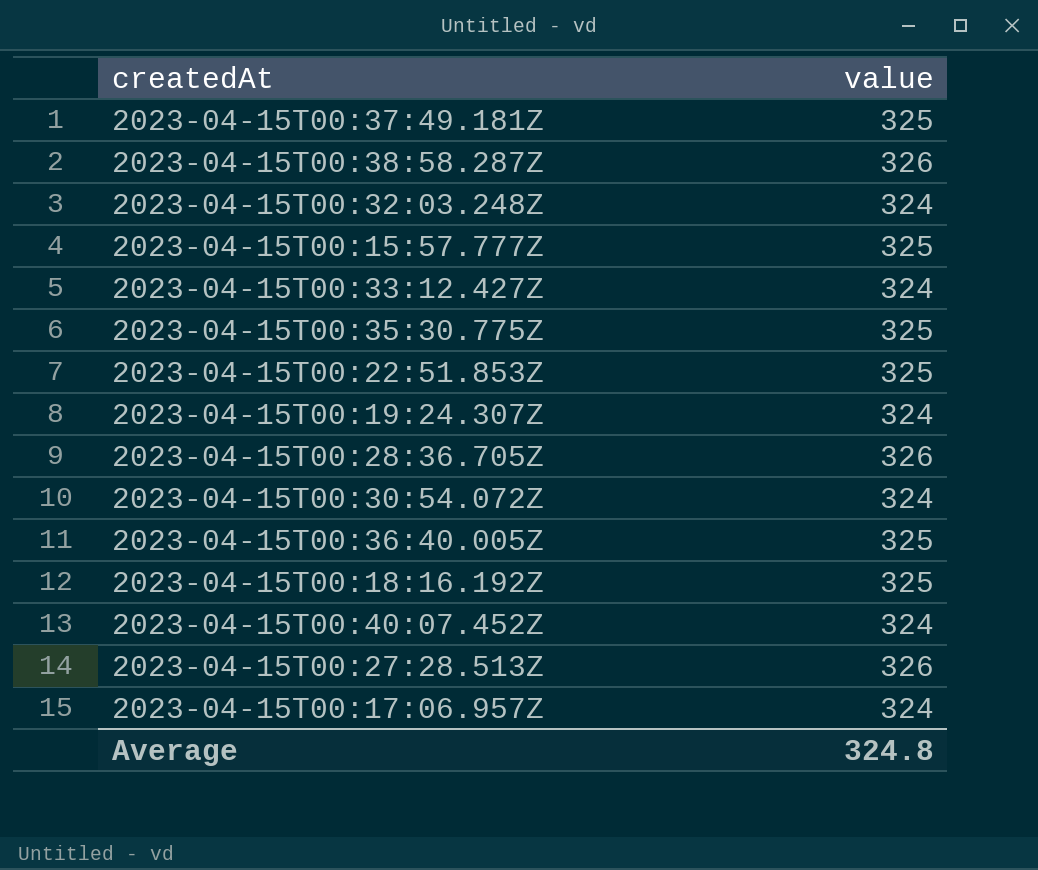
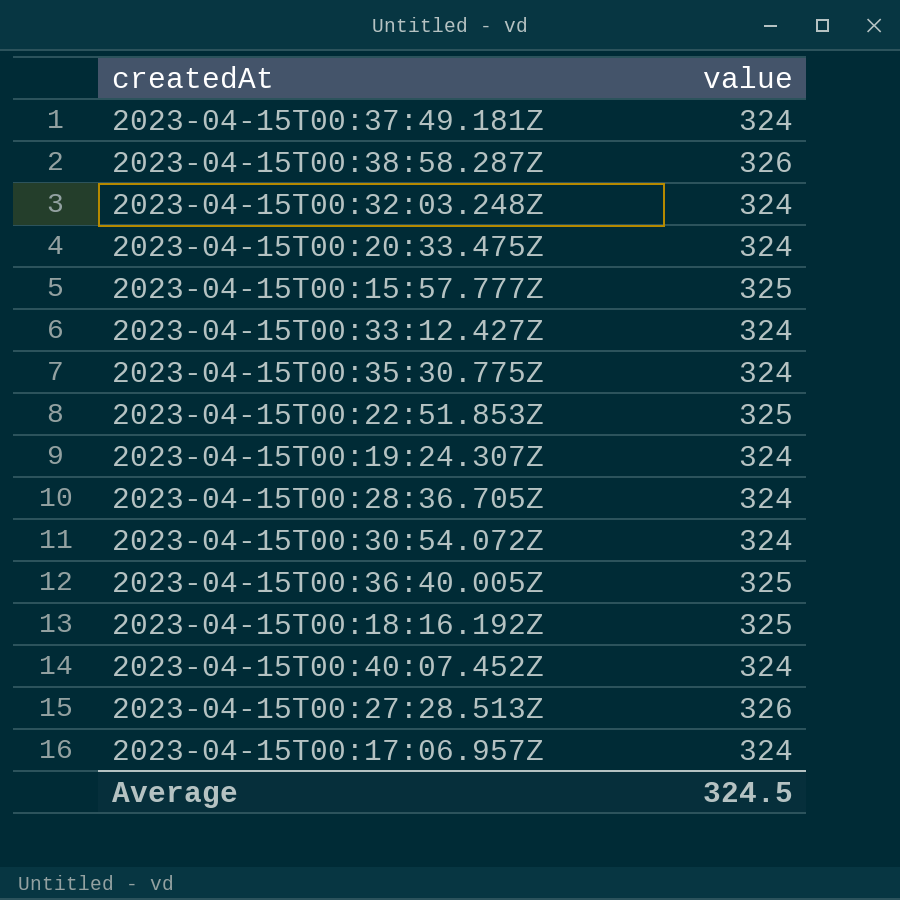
2023-04-15T00:37:49.181Z | value: 325 -> 324
row 2023-04-15T00:20:33.475Z: none -> 324
2023-04-15T00:35:30.775Z | value: 325 -> 324
2023-04-15T00:28:36.705Z | value: 326 -> 324
Average | value: 324.8 -> 324.5

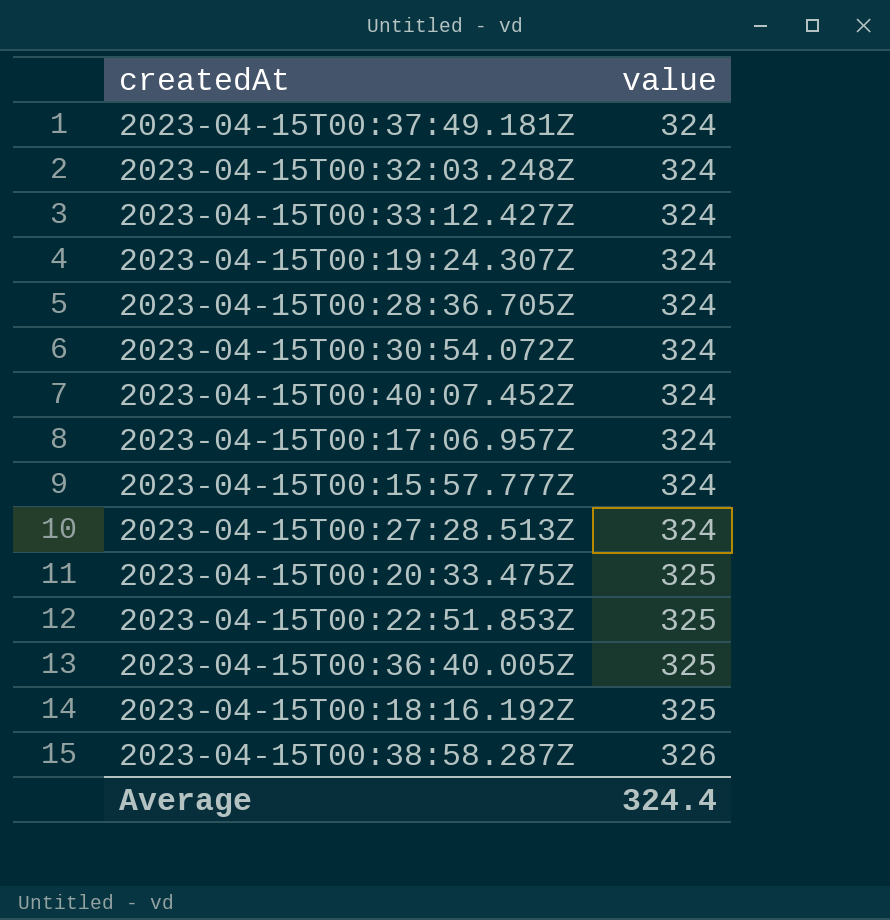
row order: none -> value ascending
row 2023-04-15T00:35:30.775Z: 324 -> none
2023-04-15T00:15:57.777Z | value: 325 -> 324
2023-04-15T00:27:28.513Z | value: 326 -> 324
2023-04-15T00:20:33.475Z | value: 324 -> 325
Average | value: 324.5 -> 324.4

